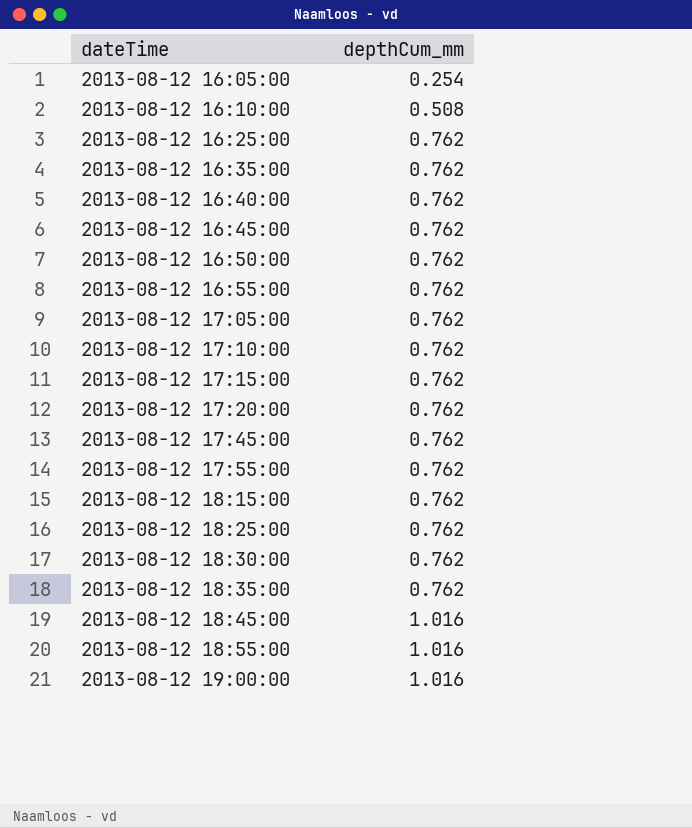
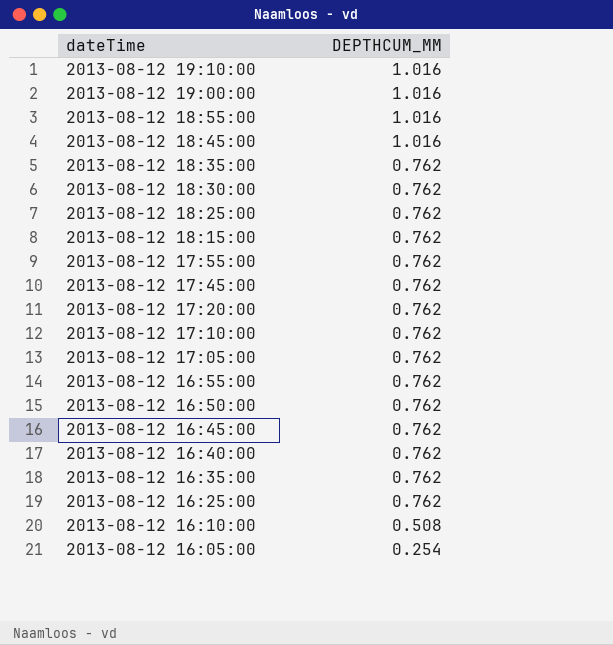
row order: dateTime ascending -> dateTime descending
column name: depthCum_mm -> DEPTHCUM_MM
row 2013-08-12 17:15:00: 0.762 -> none
row 2013-08-12 19:10:00: none -> 1.016

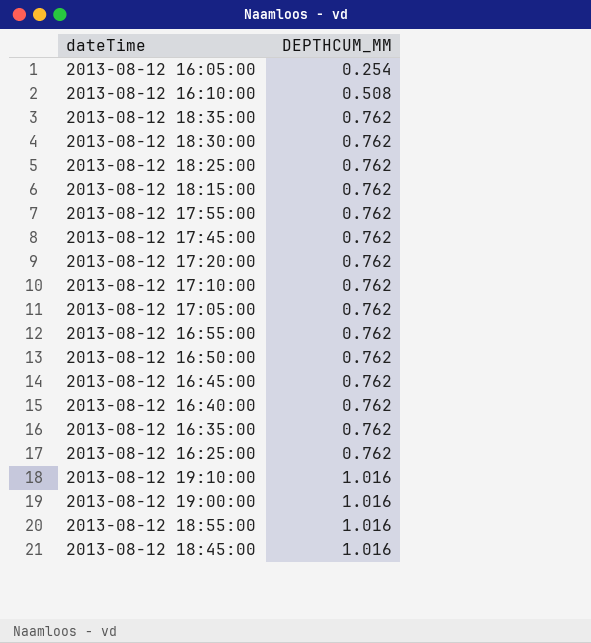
row order: dateTime descending -> DEPTHCUM_MM ascending

